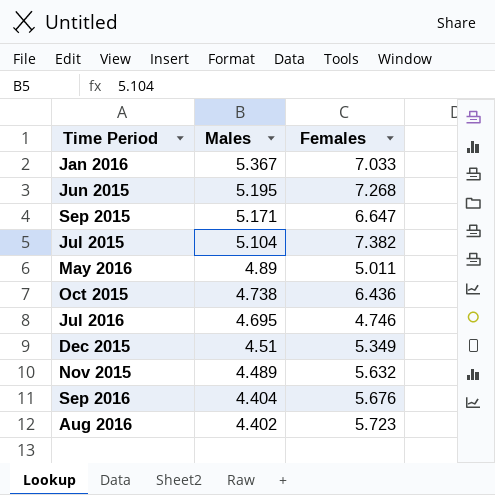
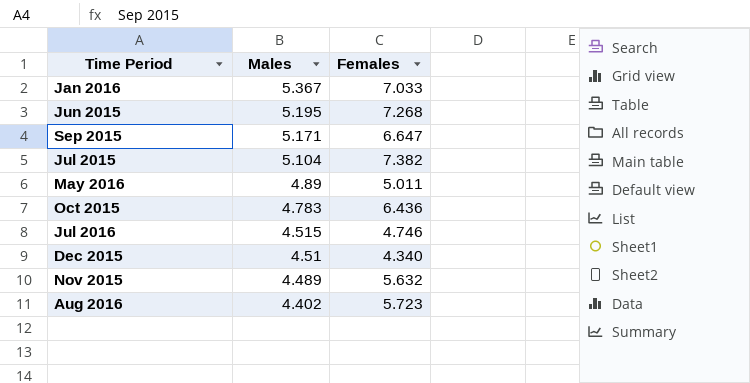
row Sep 2016: 4.404 | 5.676 -> none
Oct 2015 | Males: 4.738 -> 4.783
Jul 2016 | Males: 4.695 -> 4.515
Dec 2015 | Females: 5.349 -> 4.340

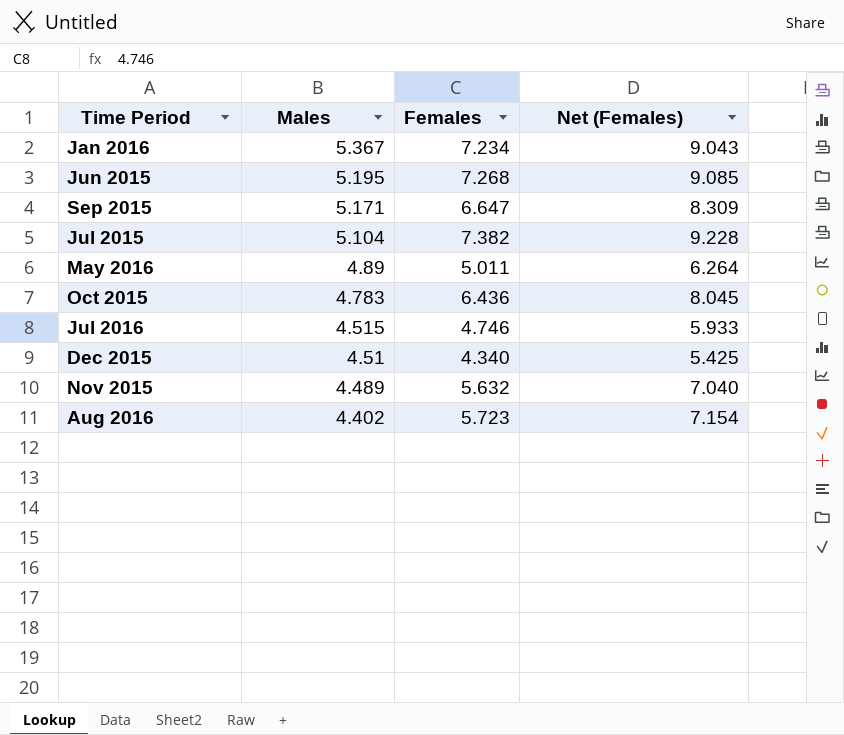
column Net (Females) | formula: none -> [Females] * 1.25
Jan 2016 | Females: 7.033 -> 7.234

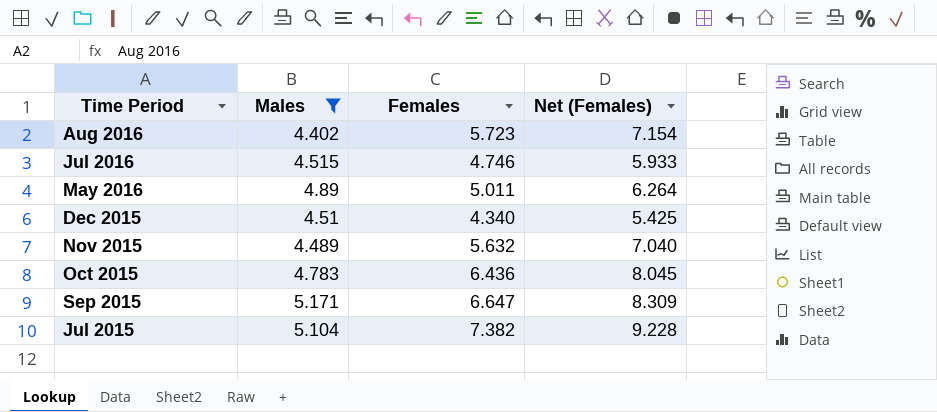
filter: none -> Males <= 5.171
row order: Males descending -> Time Period descending

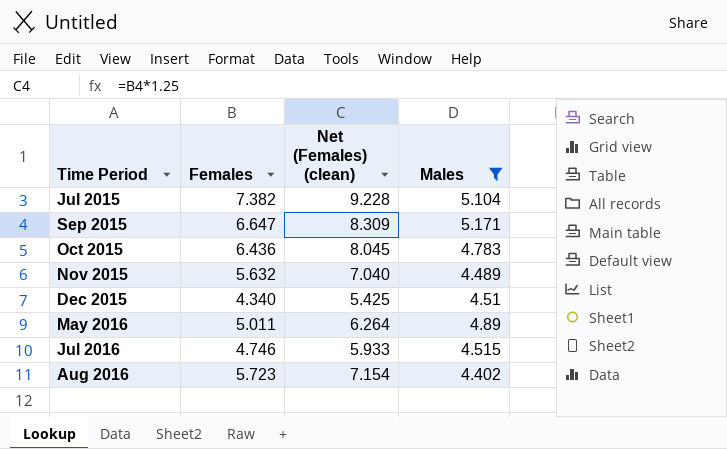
row order: Time Period descending -> Time Period ascending
column name: Net (Females) -> Net (Females) (clean)
column Males | position: 2 -> 4

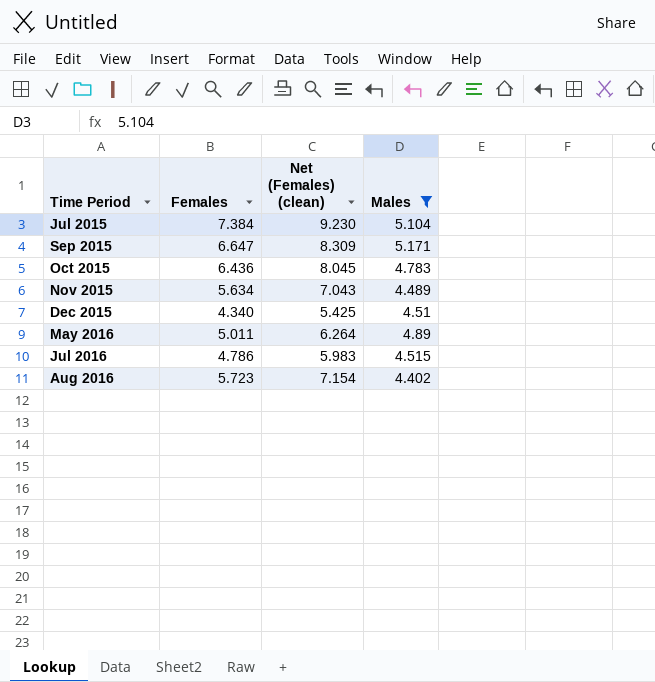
Jul 2015 | Females: 7.382 -> 7.384
Jul 2015 | Net (Females) (clean): 9.228 -> 9.230
Nov 2015 | Females: 5.632 -> 5.634
Nov 2015 | Net (Females) (clean): 7.040 -> 7.043
Jul 2016 | Females: 4.746 -> 4.786
Jul 2016 | Net (Females) (clean): 5.933 -> 5.983

